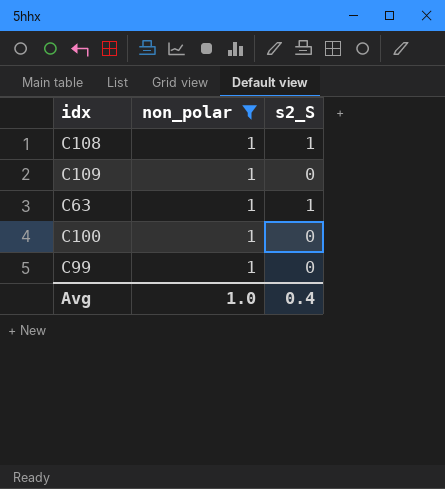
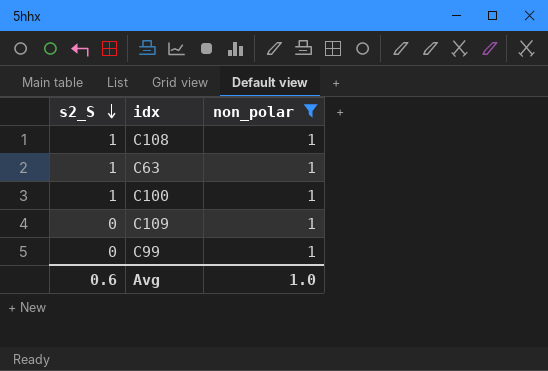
row order: none -> s2_S descending
column s2_S | position: 3 -> 1
C100 | s2_S: 0 -> 1
Avg | s2_S: 0.4 -> 0.6

